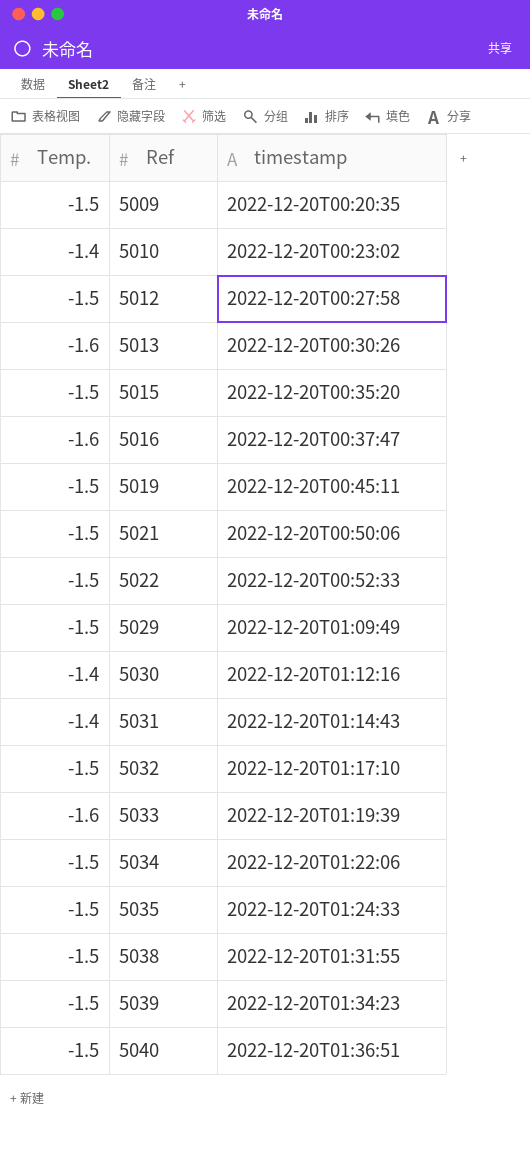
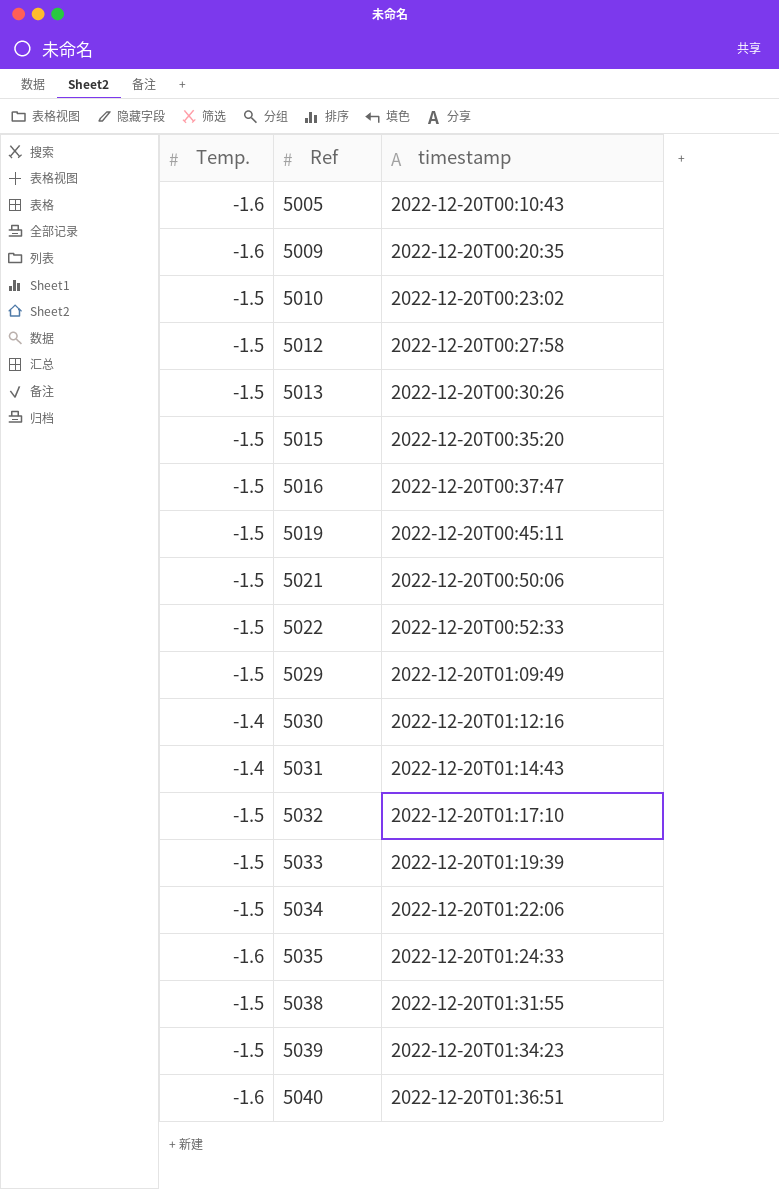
row 5005: none -> -1.6 | 2022-12-20T00:10:43
5009 | Temp.: -1.5 -> -1.6
5010 | Temp.: -1.4 -> -1.5
5013 | Temp.: -1.6 -> -1.5
5016 | Temp.: -1.6 -> -1.5
5033 | Temp.: -1.6 -> -1.5
5035 | Temp.: -1.5 -> -1.6
5040 | Temp.: -1.5 -> -1.6

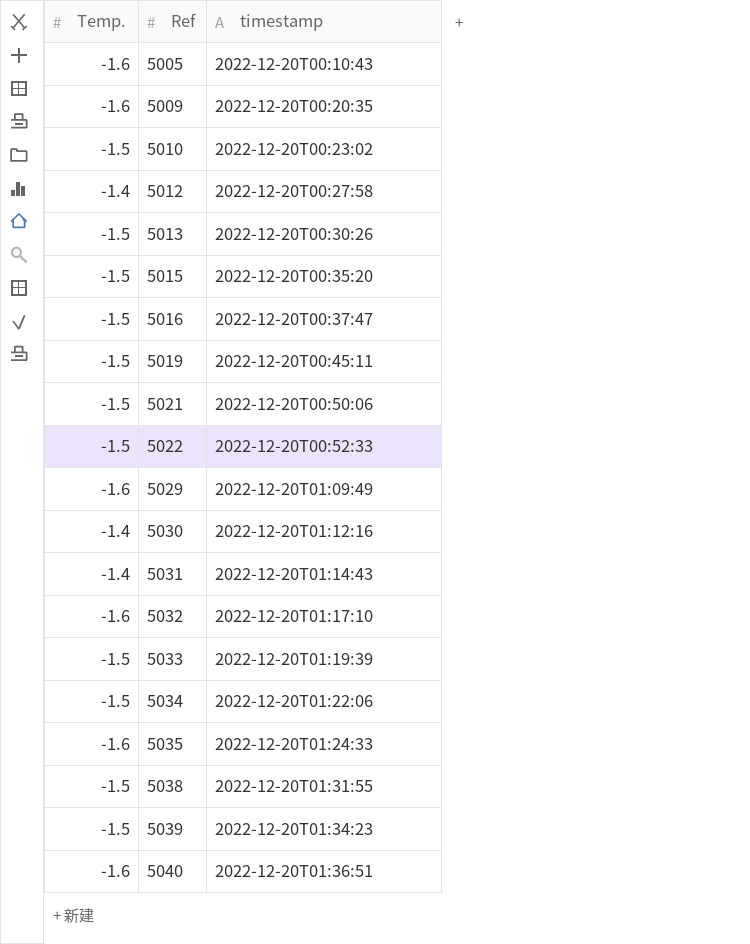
5012 | Temp.: -1.5 -> -1.4
5029 | Temp.: -1.5 -> -1.6
5032 | Temp.: -1.5 -> -1.6

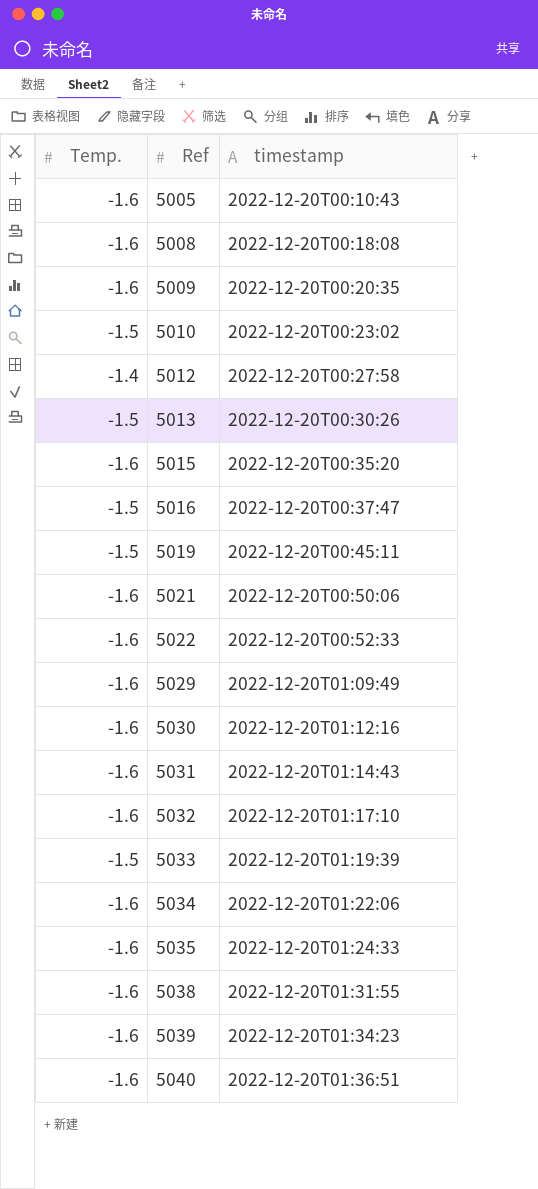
row 5008: none -> -1.6 | 2022-12-20T00:18:08
5015 | Temp.: -1.5 -> -1.6
5021 | Temp.: -1.5 -> -1.6
5022 | Temp.: -1.5 -> -1.6
5030 | Temp.: -1.4 -> -1.6
5031 | Temp.: -1.4 -> -1.6
5034 | Temp.: -1.5 -> -1.6
5038 | Temp.: -1.5 -> -1.6
5039 | Temp.: -1.5 -> -1.6

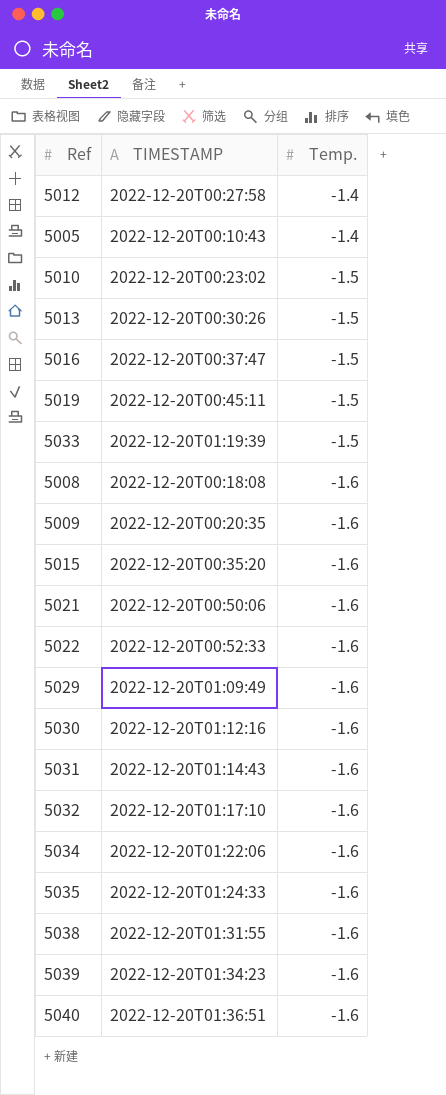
row order: Ref ascending -> Temp. descending
column name: timestamp -> TIMESTAMP
column Temp. | position: 1 -> 3
5005 | Temp.: -1.6 -> -1.4

